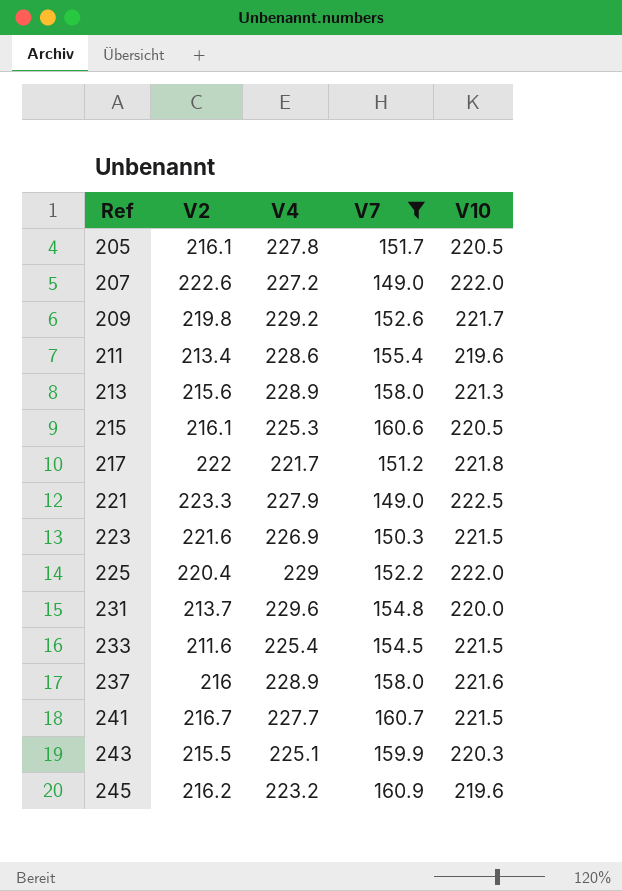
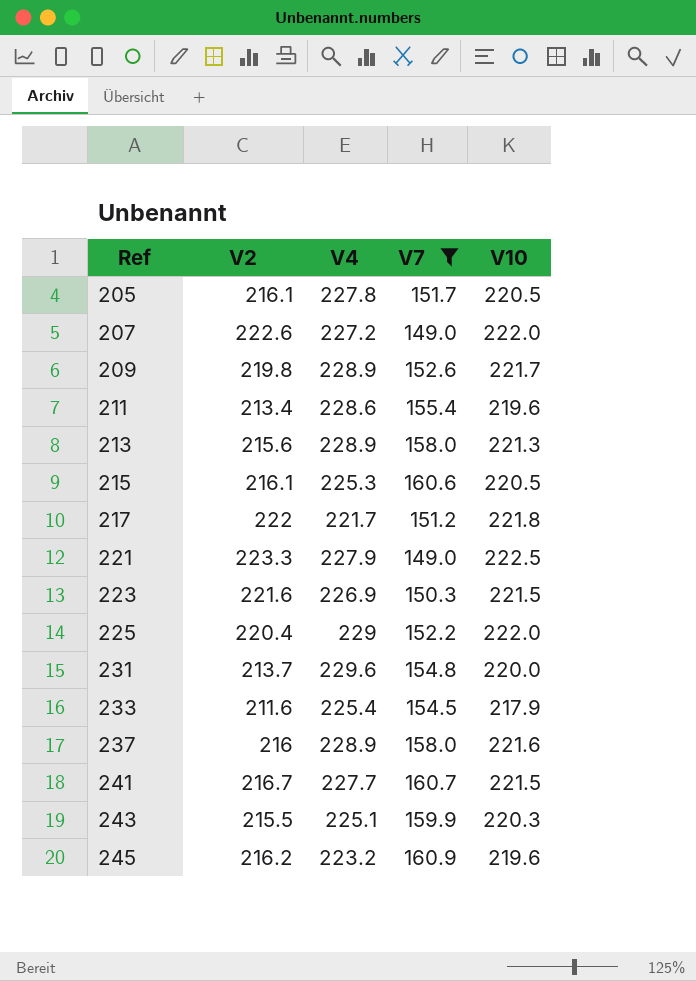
209 | V4: 229.2 -> 228.9
233 | V10: 221.5 -> 217.9

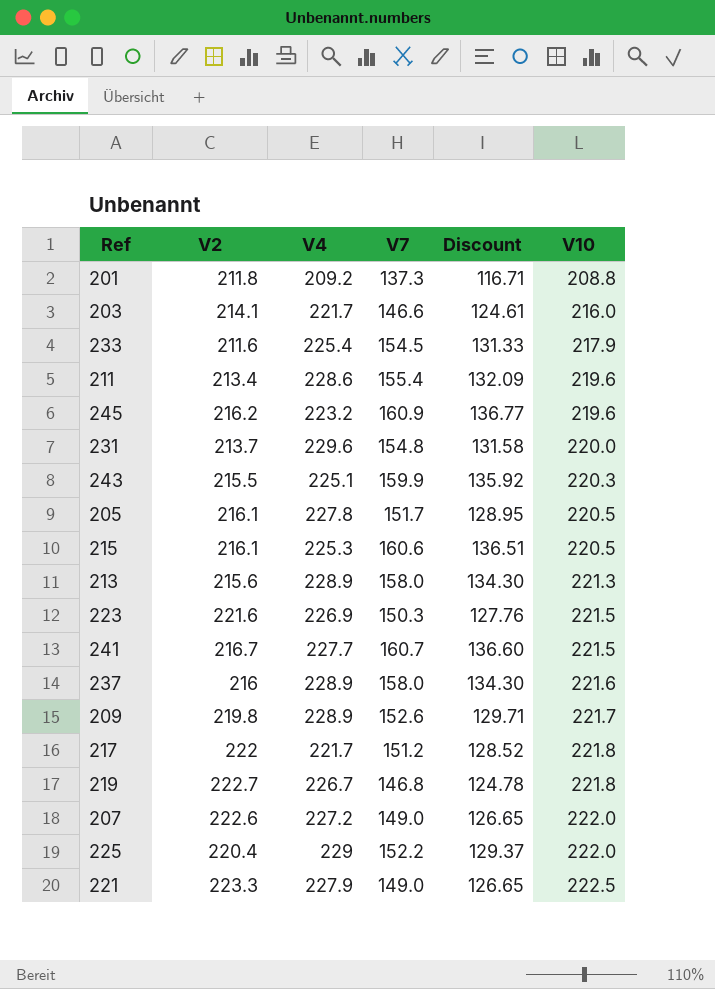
filter: V7 >= 149.0 -> none
row order: Ref ascending -> V10 ascending
column Discount | formula: none -> [V7] * 0.85

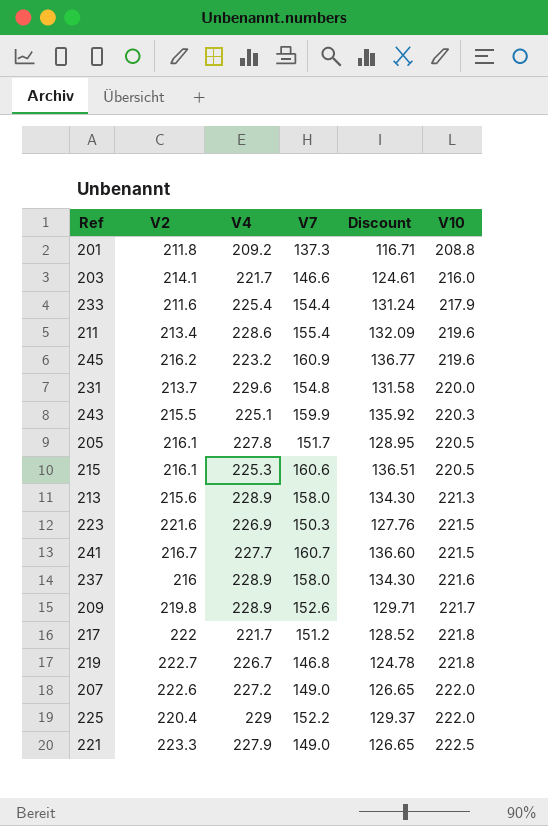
233 | V7: 154.5 -> 154.4
233 | Discount: 131.33 -> 131.24

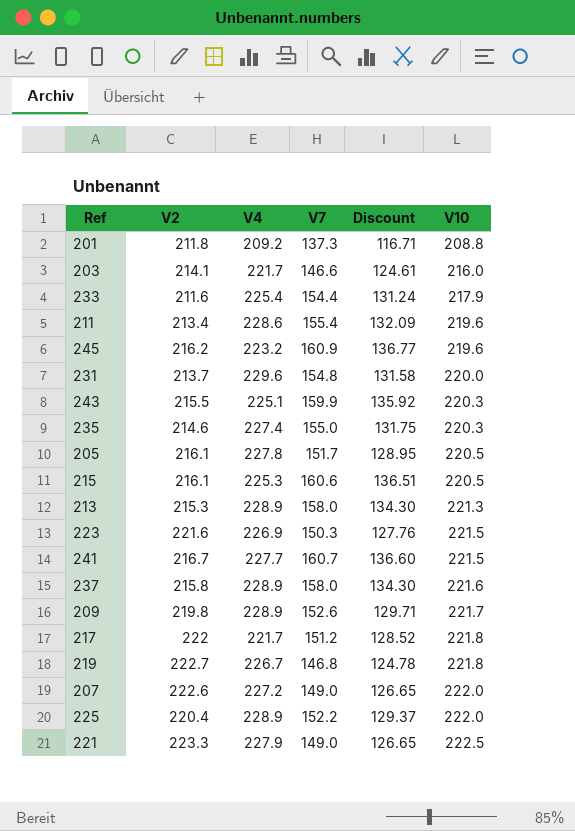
row 235: none -> 214.6 | 227.4 | 155.0 | 131.75 | 220.3
213 | V2: 215.6 -> 215.3
237 | V2: 216 -> 215.8
225 | V4: 229 -> 228.9

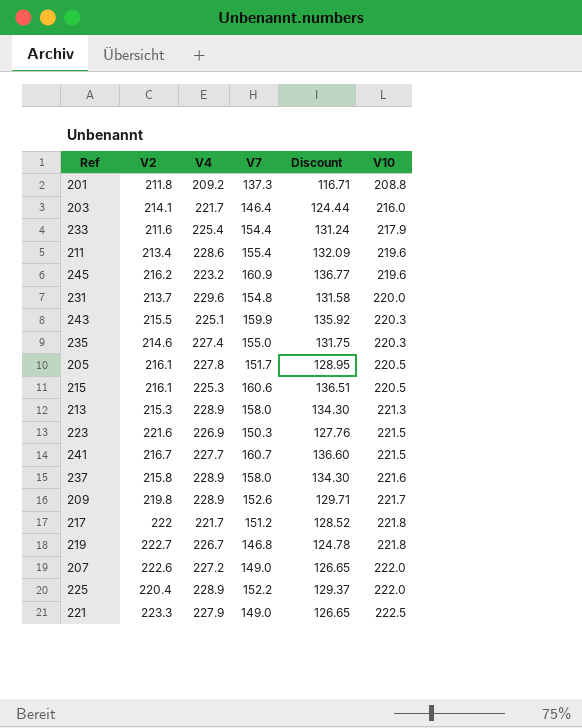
203 | V7: 146.6 -> 146.4
203 | Discount: 124.61 -> 124.44

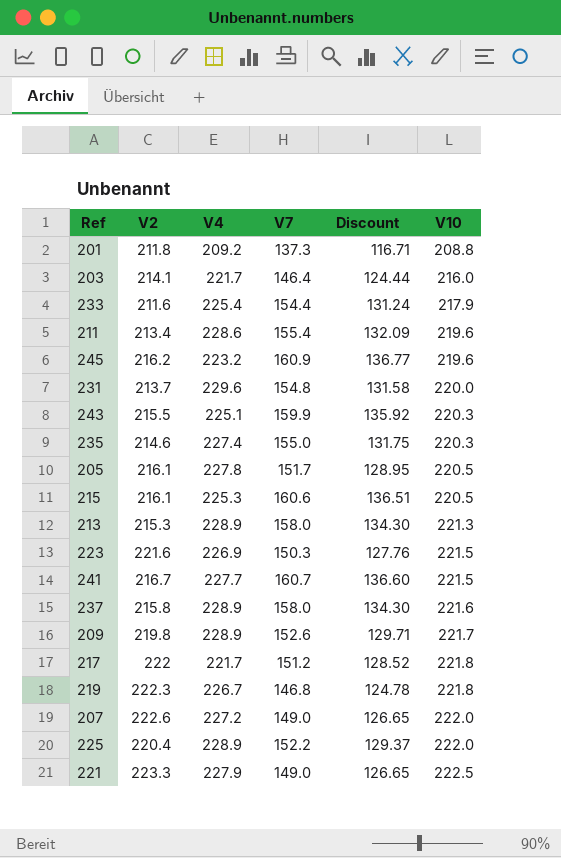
219 | V2: 222.7 -> 222.3

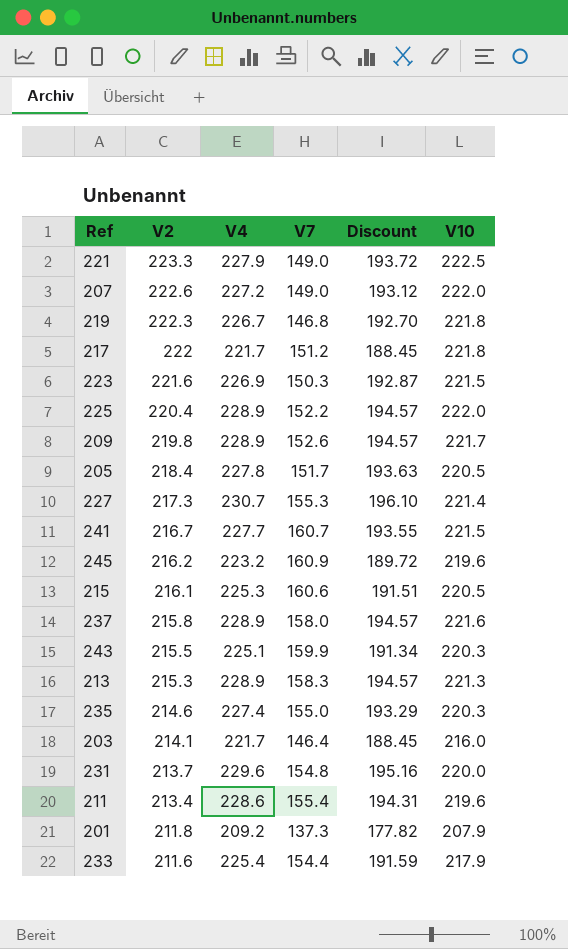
row order: V10 ascending -> V2 descending
column Discount | formula: [V7] * 0.85 -> [V4] * 0.85
205 | V2: 216.1 -> 218.4
row 227: none -> 217.3 | 230.7 | 155.3 | 196.10 | 221.4
213 | V7: 158.0 -> 158.3
201 | V10: 208.8 -> 207.9

